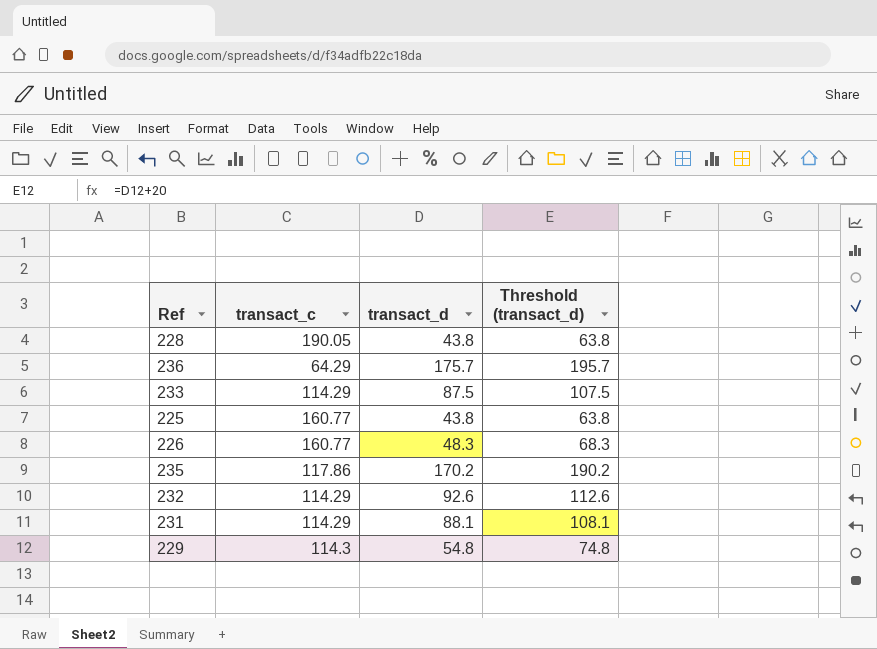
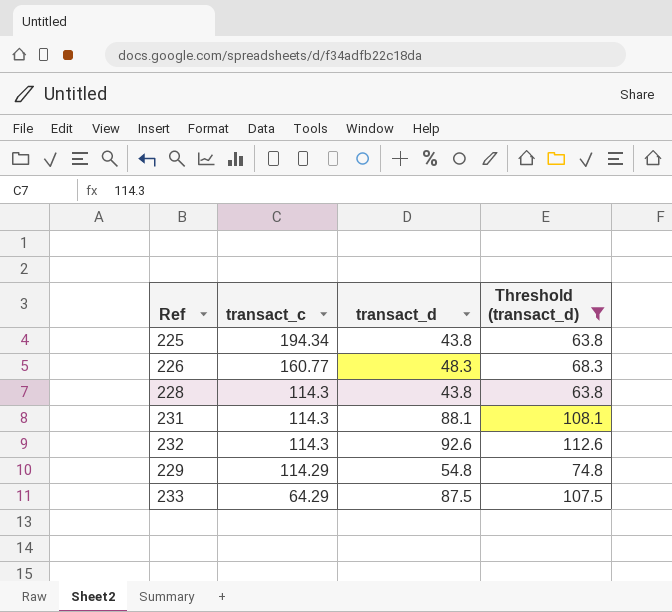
filter: none -> Threshold (transact_d) <= 112.6
row order: none -> transact_c descending
225 | transact_c: 160.77 -> 194.34
228 | transact_c: 190.05 -> 114.3
231 | transact_c: 114.29 -> 114.3
232 | transact_c: 114.29 -> 114.3
229 | transact_c: 114.3 -> 114.29
233 | transact_c: 114.29 -> 64.29

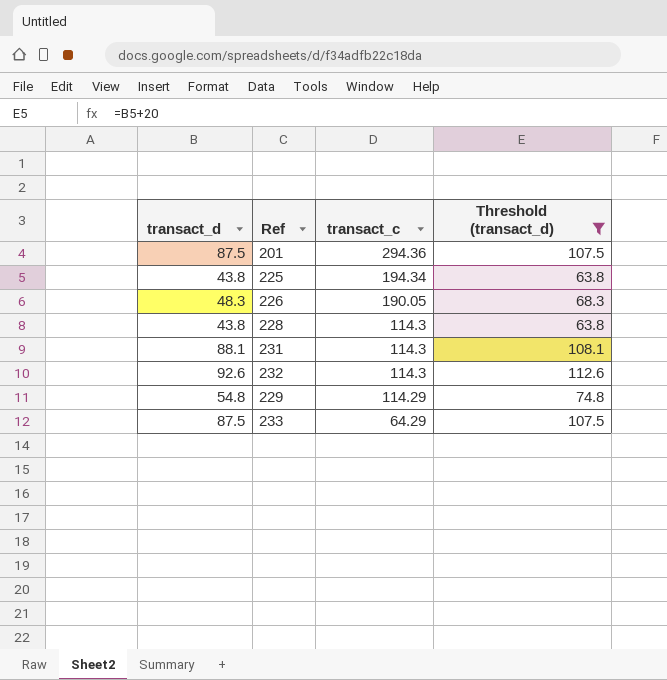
column transact_d | position: 3 -> 1
row 201: none -> 87.5 | 294.36 | 107.5
226 | transact_c: 160.77 -> 190.05

